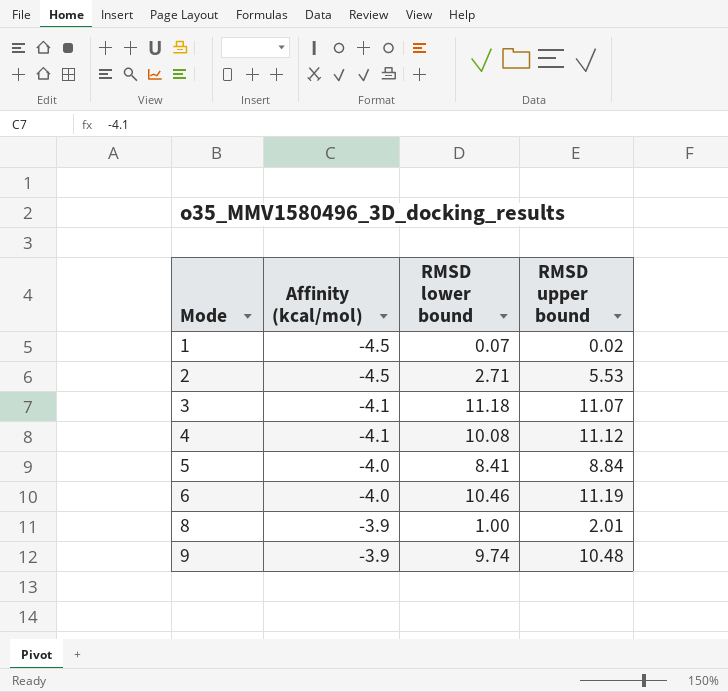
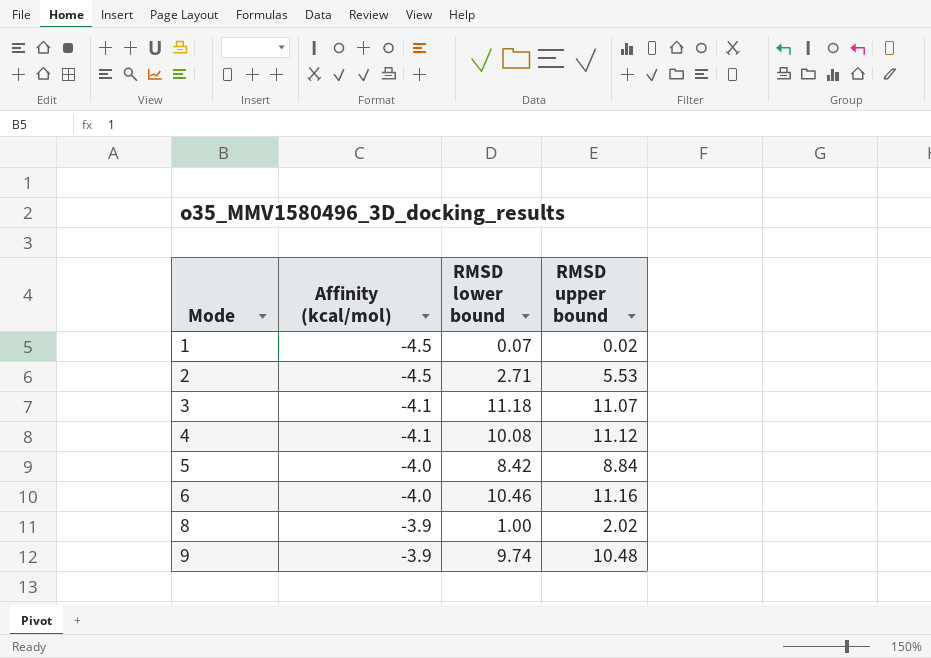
5 | RMSD lower bound: 8.41 -> 8.42
6 | RMSD upper bound: 11.19 -> 11.16
8 | RMSD upper bound: 2.01 -> 2.02

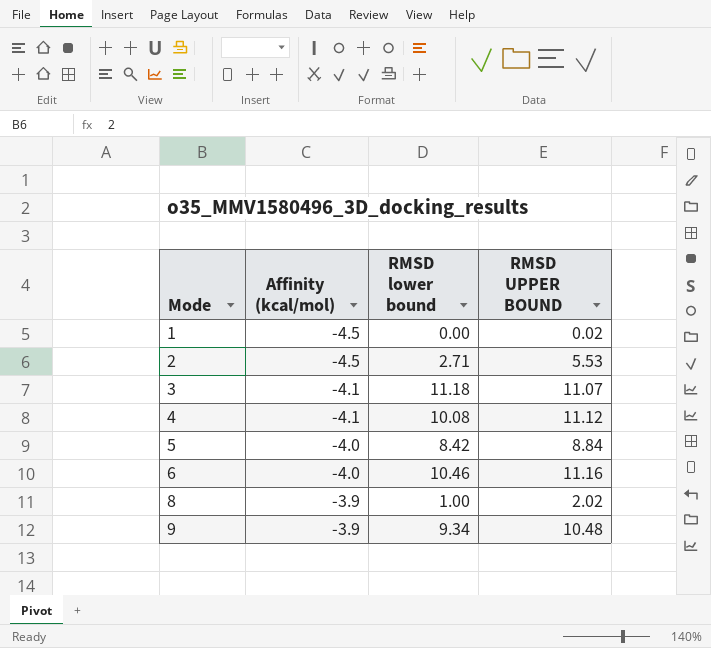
column name: RMSD upper bound -> RMSD UPPER BOUND
1 | RMSD lower bound: 0.07 -> 0.00
9 | RMSD lower bound: 9.74 -> 9.34

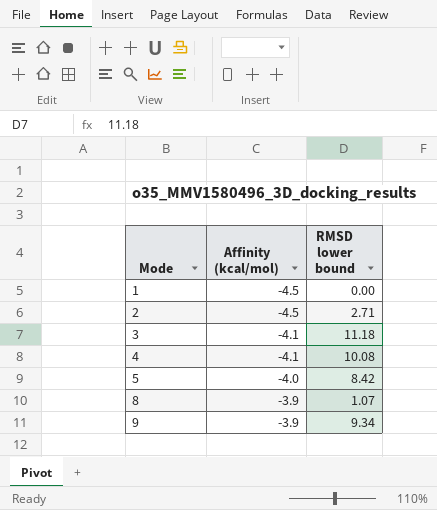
column RMSD UPPER BOUND | position: 4 -> none
row 6: -4.0 | 10.46 | 11.16 -> none
8 | RMSD lower bound: 1.00 -> 1.07

